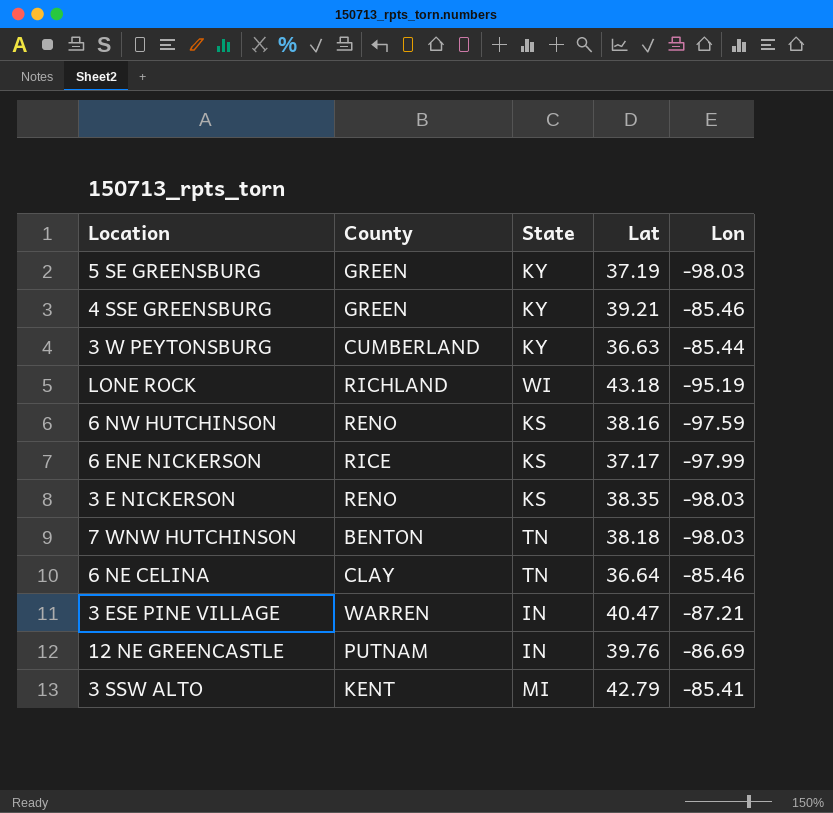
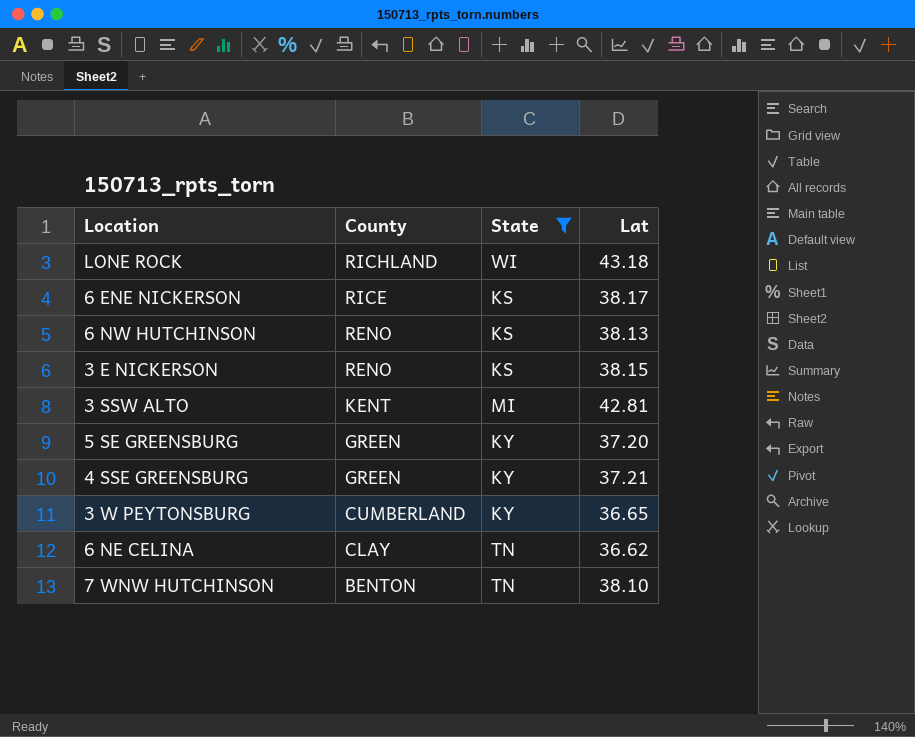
filter: none -> State != IN
row order: none -> County descending
column Lon | position: 5 -> none
6 ENE NICKERSON | Lat: 37.17 -> 38.17
6 NW HUTCHINSON | Lat: 38.16 -> 38.13
3 E NICKERSON | Lat: 38.35 -> 38.15
3 SSW ALTO | Lat: 42.79 -> 42.81
5 SE GREENSBURG | Lat: 37.19 -> 37.20
4 SSE GREENSBURG | Lat: 39.21 -> 37.21
3 W PEYTONSBURG | Lat: 36.63 -> 36.65
6 NE CELINA | Lat: 36.64 -> 36.62
7 WNW HUTCHINSON | Lat: 38.18 -> 38.10

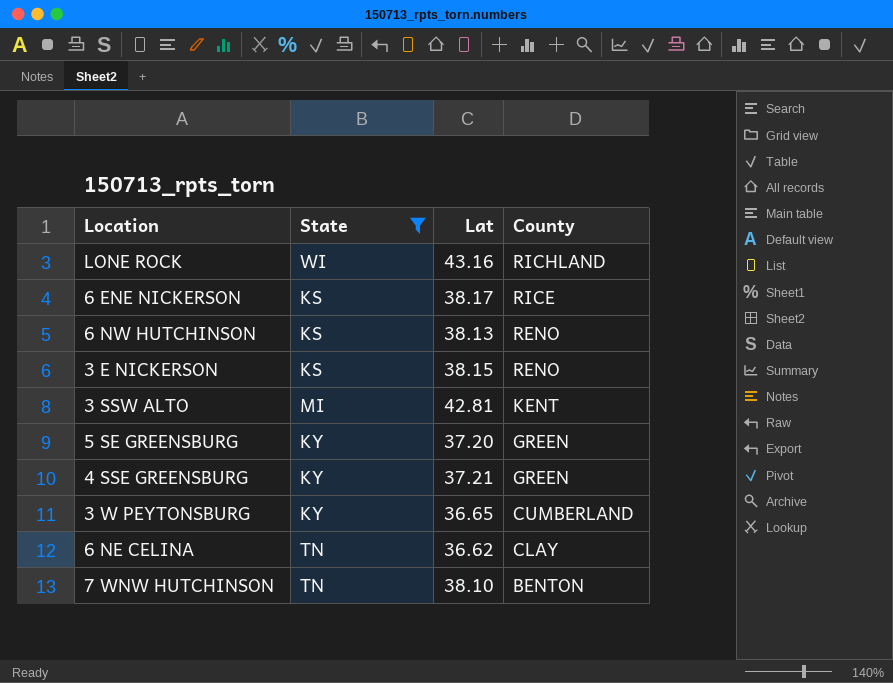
column County | position: 2 -> 4
LONE ROCK | Lat: 43.18 -> 43.16

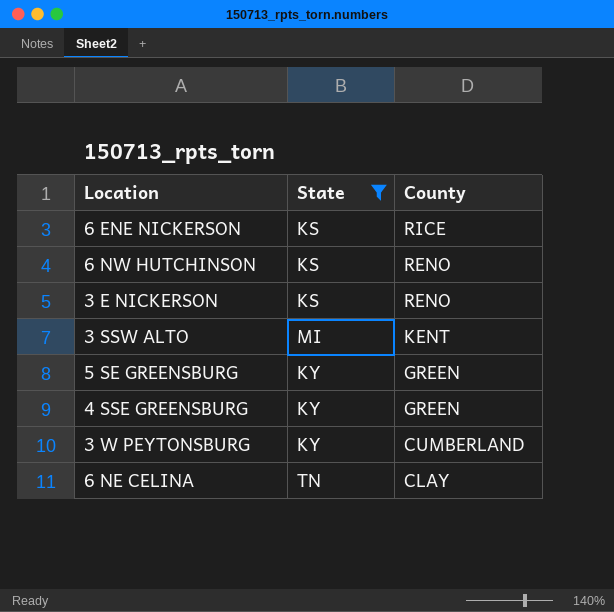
column Lat | position: 3 -> none
row LONE ROCK: WI | 43.16 | RICHLAND -> none
row 7 WNW HUTCHINSON: TN | 38.10 | BENTON -> none

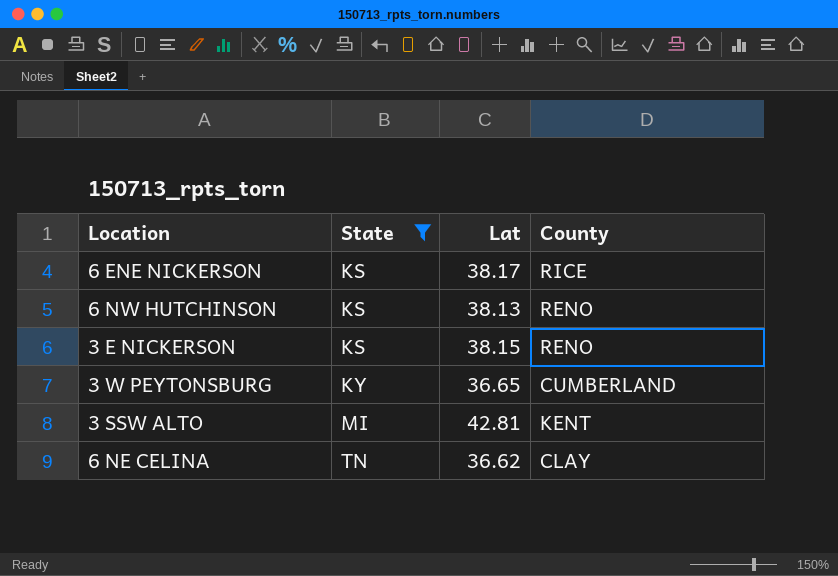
row order: County descending -> State ascending
column Lat | position: none -> 3
row 5 SE GREENSBURG: KY | GREEN -> none
row 4 SSE GREENSBURG: KY | GREEN -> none

